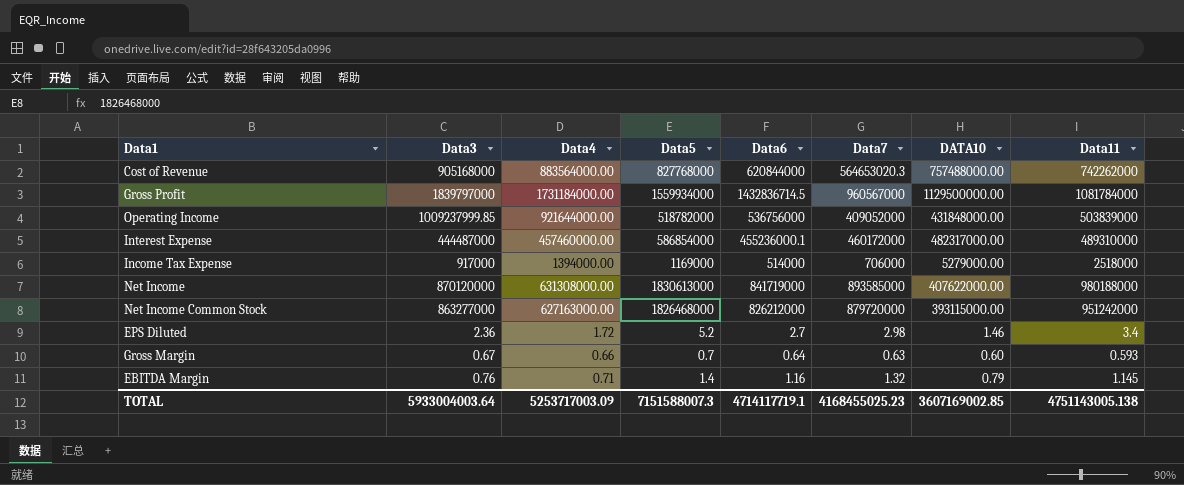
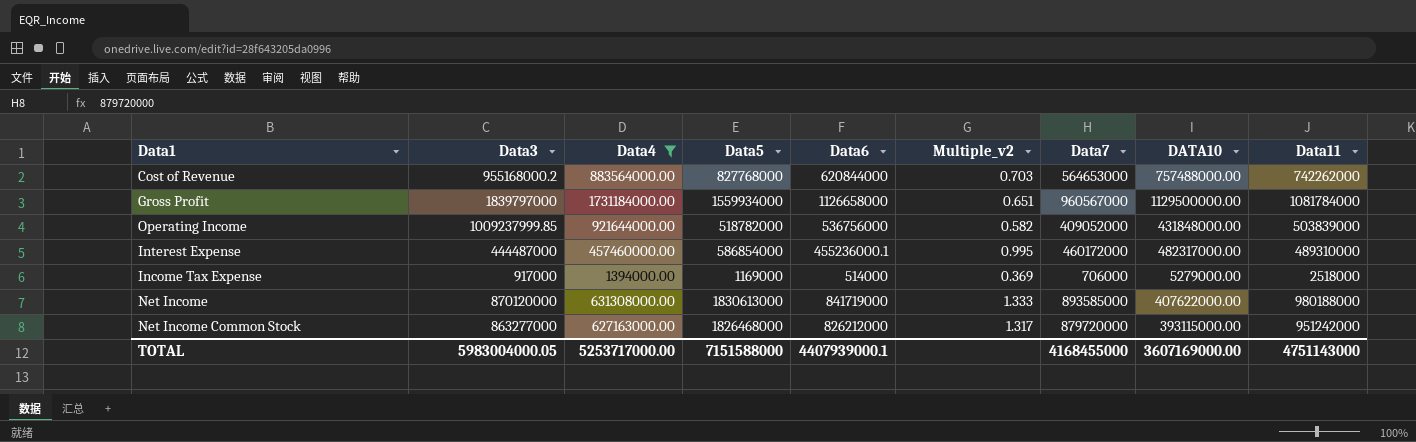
filter: none -> Data4 >= 1394000.00
column Multiple_v2 | formula: none -> [Data6] / [Data4]
Cost of Revenue | Data3: 905168000 -> 955168000.2
Cost of Revenue | Data7: 564653020.3 -> 564653000
Gross Profit | Data6: 1432836714.5 -> 1126658000
TOTAL | Data3: 5933004003.64 -> 5983004000.05
TOTAL | Data4: 5253717003.09 -> 5253717000.00
TOTAL | Data5: 7151588007.3 -> 7151588000
TOTAL | Data6: 4714117719.1 -> 4407939000.1
TOTAL | Data7: 4168455025.23 -> 4168455000
TOTAL | DATA10: 3607169002.85 -> 3607169000.00
TOTAL | Data11: 4751143005.138 -> 4751143000

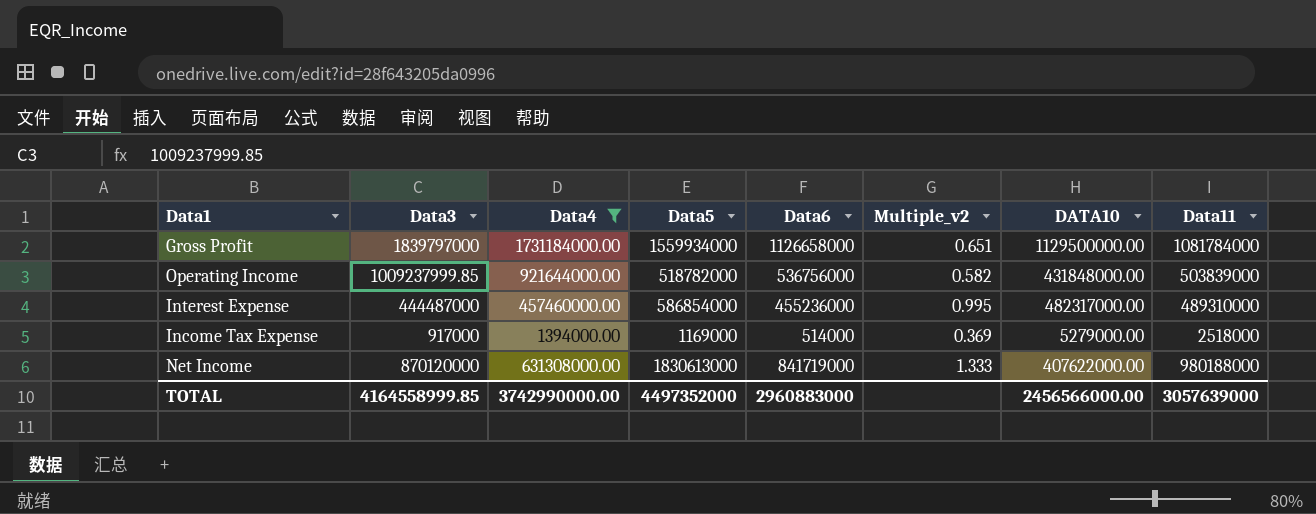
column Data7 | position: 7 -> none
row Cost of Revenue: 955168000.2 | 883564000.00 | 827768000 | 620844000 | 0.703 | 564653000 | 757488000.00 | 742262000 -> none
row Net Income Common Stock: 863277000 | 627163000.00 | 1826468000 | 826212000 | 1.317 | 879720000 | 393115000.00 | 951242000 -> none
Interest Expense | Data6: 455236000.1 -> 455236000
TOTAL | Data3: 5983004000.05 -> 4164558999.85
TOTAL | Data4: 5253717000.00 -> 3742990000.00
TOTAL | Data5: 7151588000 -> 4497352000
TOTAL | Data6: 4407939000.1 -> 2960883000
TOTAL | DATA10: 3607169000.00 -> 2456566000.00
TOTAL | Data11: 4751143000 -> 3057639000

